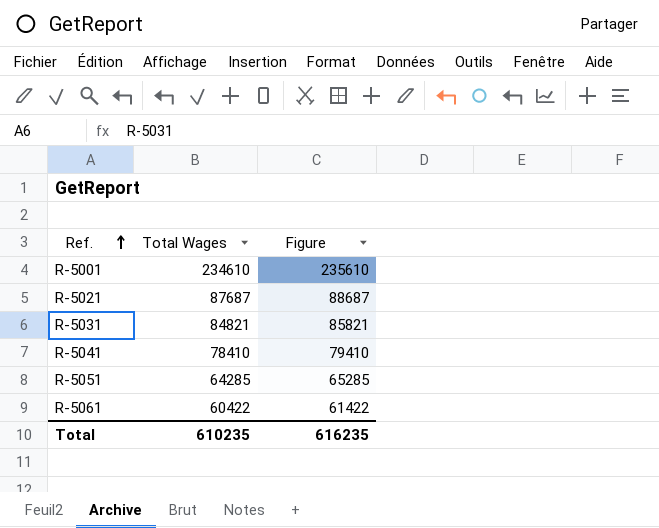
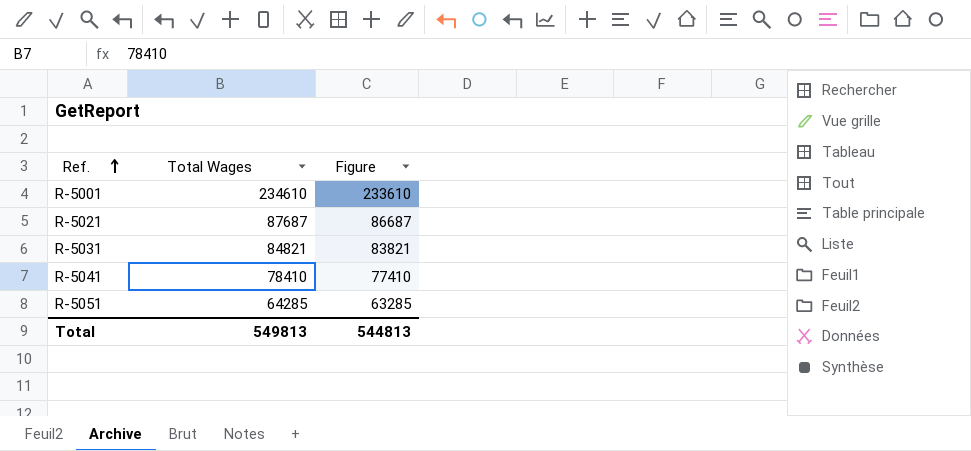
column Figure | formula: [Total Wages] + 1000 -> [Total Wages] - 1000
row R-5061: 60422 | 61422 -> none
Total | Total Wages: 610235 -> 549813
Total | Figure: 616235 -> 544813

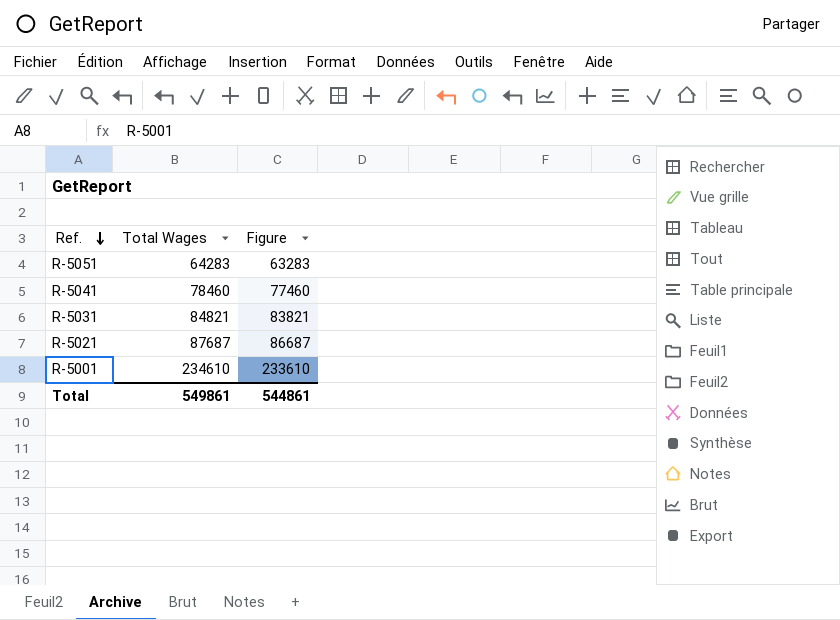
row order: Ref. ascending -> Ref. descending
R-5051 | Total Wages: 64285 -> 64283
R-5051 | Figure: 63285 -> 63283
R-5041 | Total Wages: 78410 -> 78460
R-5041 | Figure: 77410 -> 77460
Total | Total Wages: 549813 -> 549861
Total | Figure: 544813 -> 544861

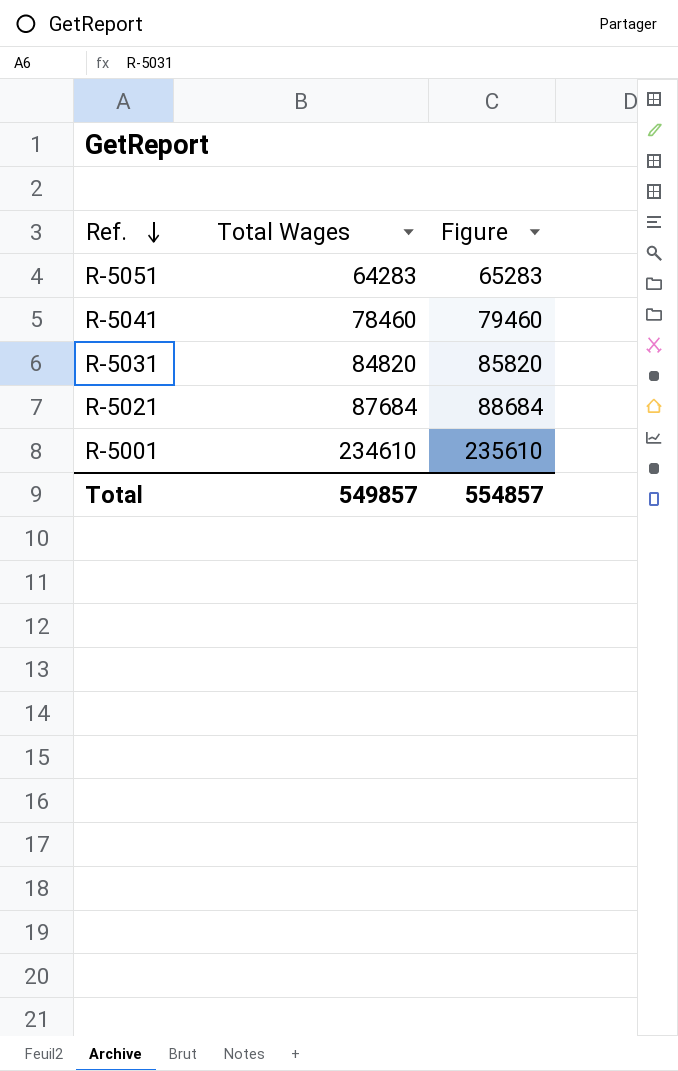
column Figure | formula: [Total Wages] - 1000 -> [Total Wages] + 1000
R-5031 | Total Wages: 84821 -> 84820
R-5021 | Total Wages: 87687 -> 87684
Total | Total Wages: 549861 -> 549857
Total | Figure: 544861 -> 554857

